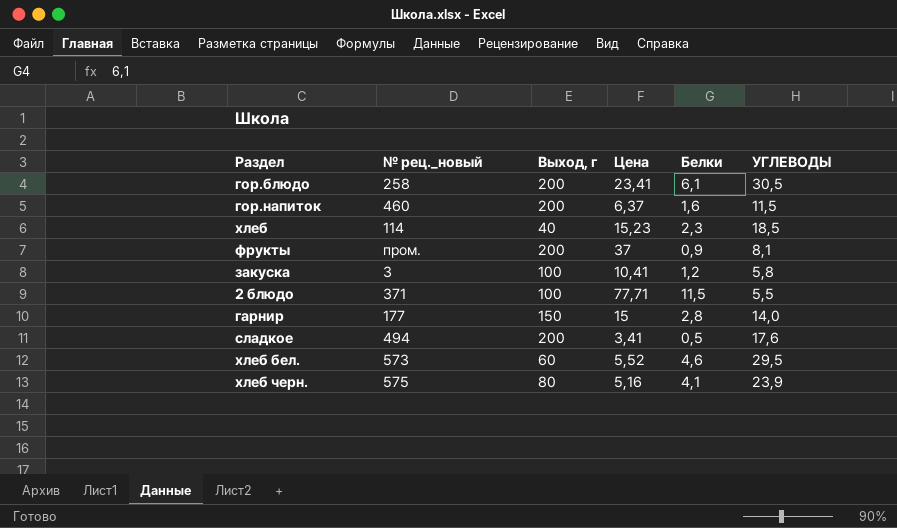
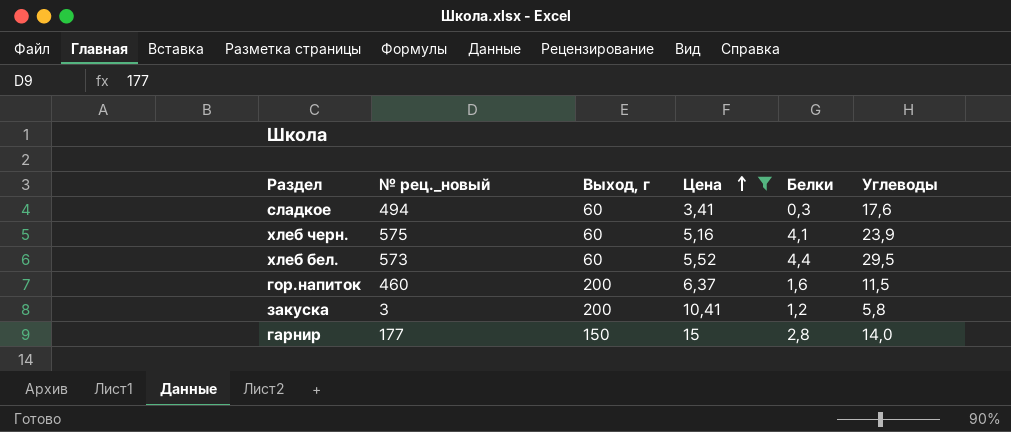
filter: none -> Цена <= 15
row order: none -> Цена ascending
column name: УГЛЕВОДЫ -> Углеводы
сладкое | Выход, г: 200 -> 60
сладкое | Белки: 0,5 -> 0,3
хлеб черн. | Выход, г: 80 -> 60
хлеб бел. | Белки: 4,6 -> 4,4
закуска | Выход, г: 100 -> 200

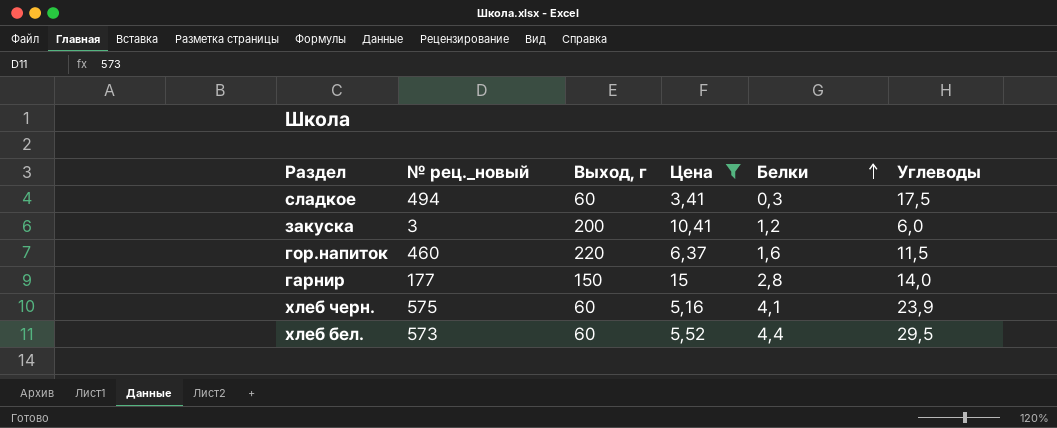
row order: Цена ascending -> Белки ascending
сладкое | Углеводы: 17,6 -> 17,5
закуска | Углеводы: 5,8 -> 6,0
гор.напиток | Выход, г: 200 -> 220

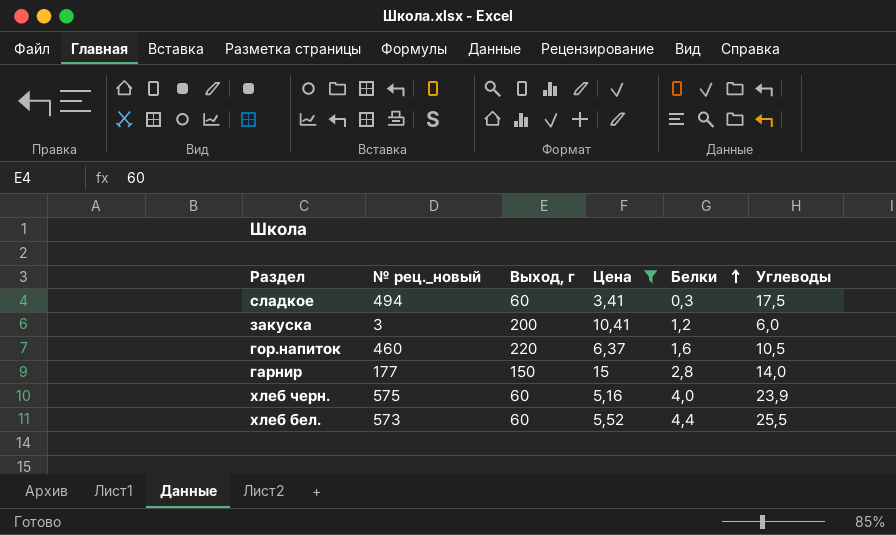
гор.напиток | Углеводы: 11,5 -> 10,5
хлеб черн. | Белки: 4,1 -> 4,0
хлеб бел. | Углеводы: 29,5 -> 25,5

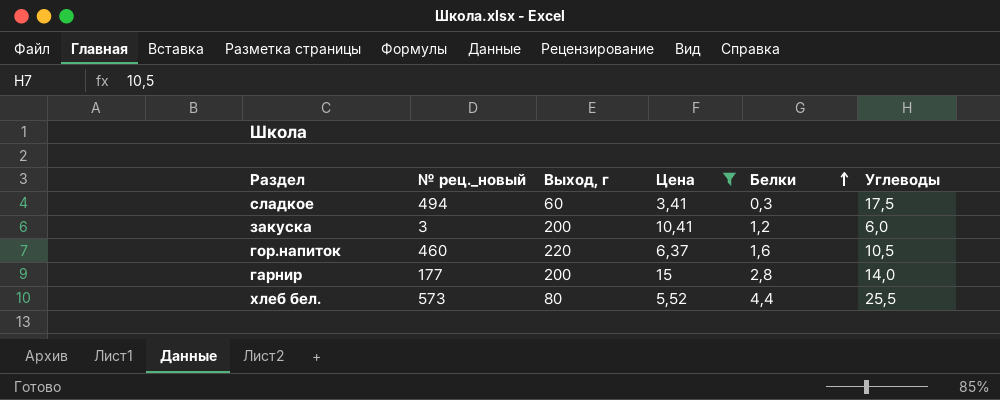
row хлеб черн.: 575 | 60 | 5,16 | 4,0 | 23,9 -> none
гарнир | Выход, г: 150 -> 200
хлеб бел. | Выход, г: 60 -> 80

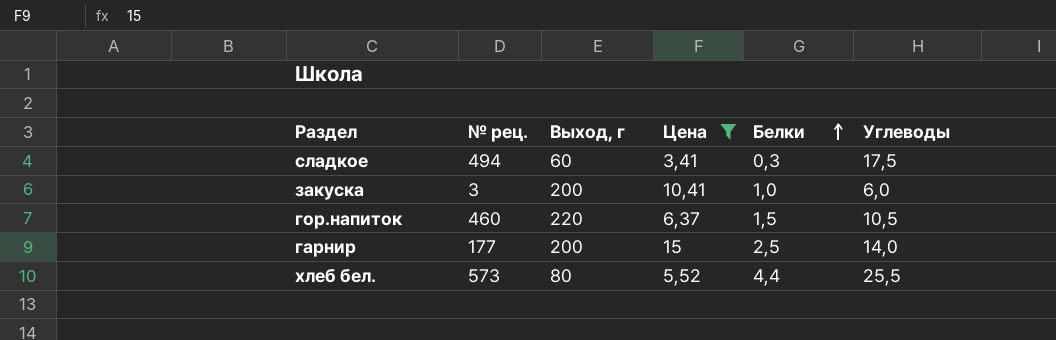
column name: № рец._новый -> № рец.
закуска | Белки: 1,2 -> 1,0
гор.напиток | Белки: 1,6 -> 1,5
гарнир | Белки: 2,8 -> 2,5

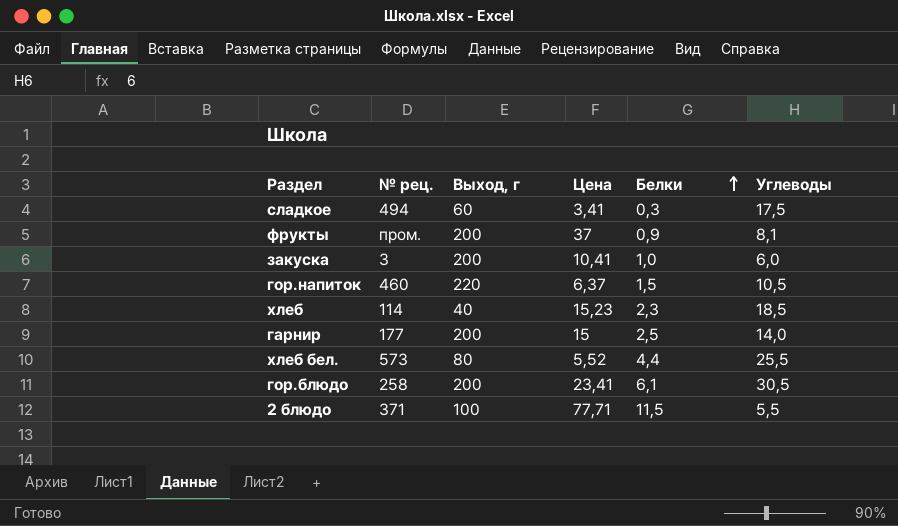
filter: Цена <= 15 -> none

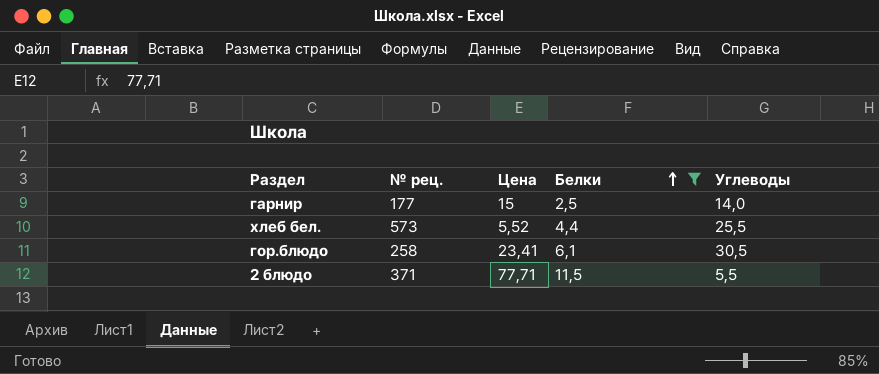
filter: none -> Белки >= 2,5
column Выход, г | position: 3 -> none

